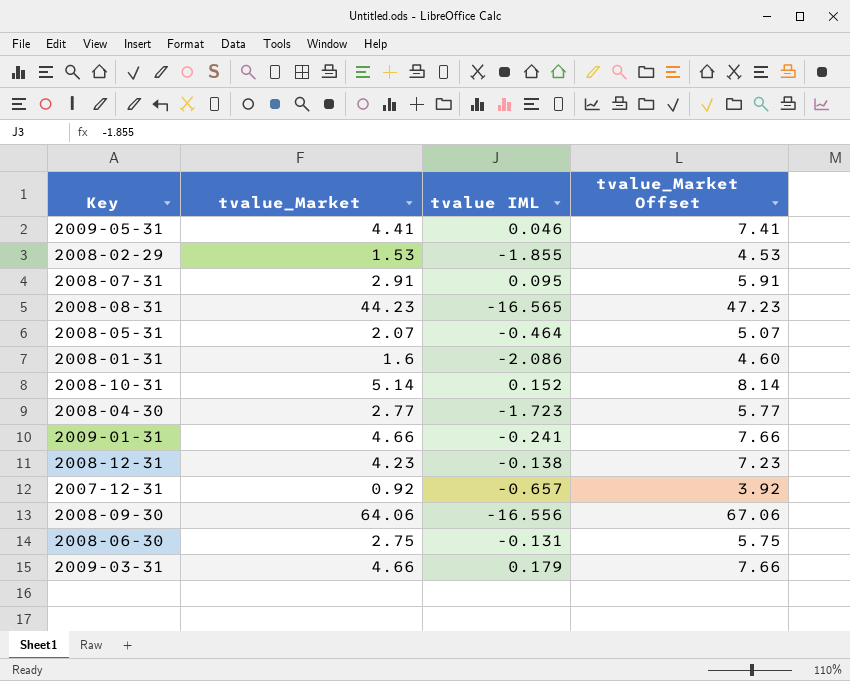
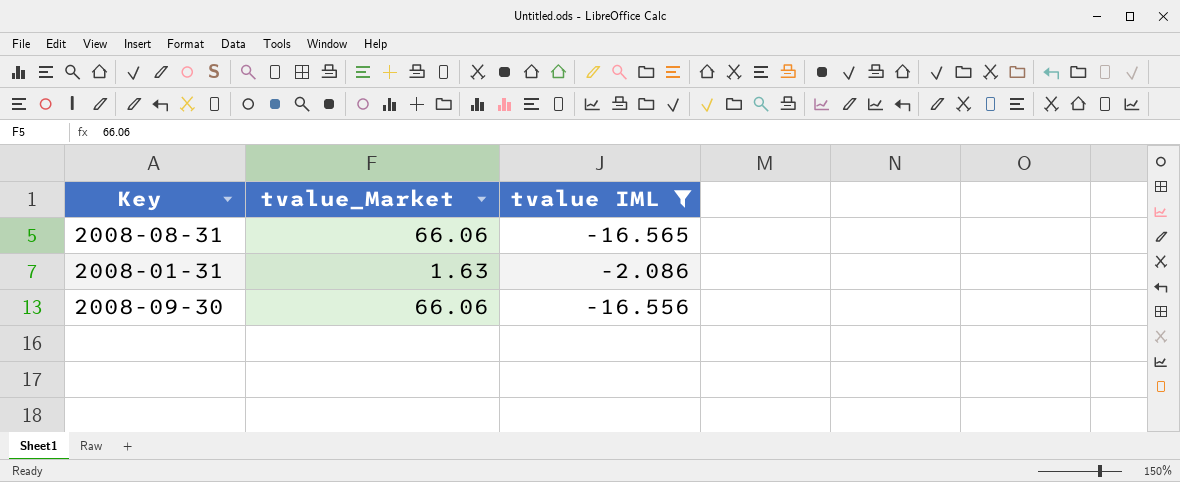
filter: none -> tvalue IML <= -2.086
column tvalue_Market Offset | formula: [tvalue_Market] + 3 -> none
2008-08-31 | tvalue_Market: 44.23 -> 66.06
2008-01-31 | tvalue_Market: 1.6 -> 1.63
2008-09-30 | tvalue_Market: 64.06 -> 66.06

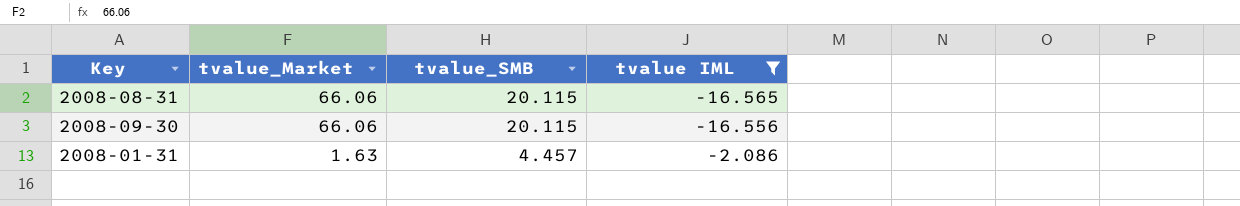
row order: none -> tvalue_Market descending
column tvalue_SMB | position: none -> 3

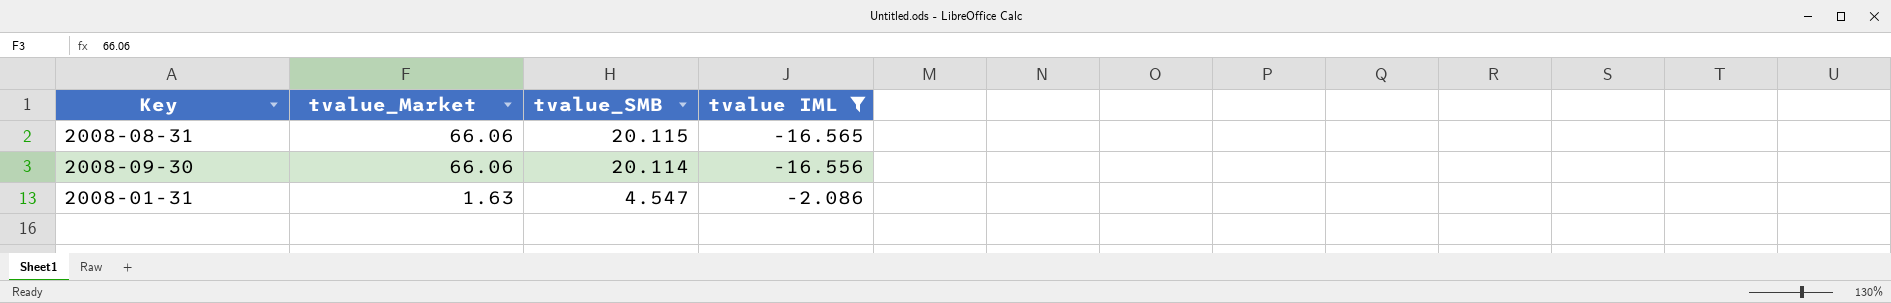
2008-09-30 | tvalue_SMB: 20.115 -> 20.114
2008-01-31 | tvalue_SMB: 4.457 -> 4.547

